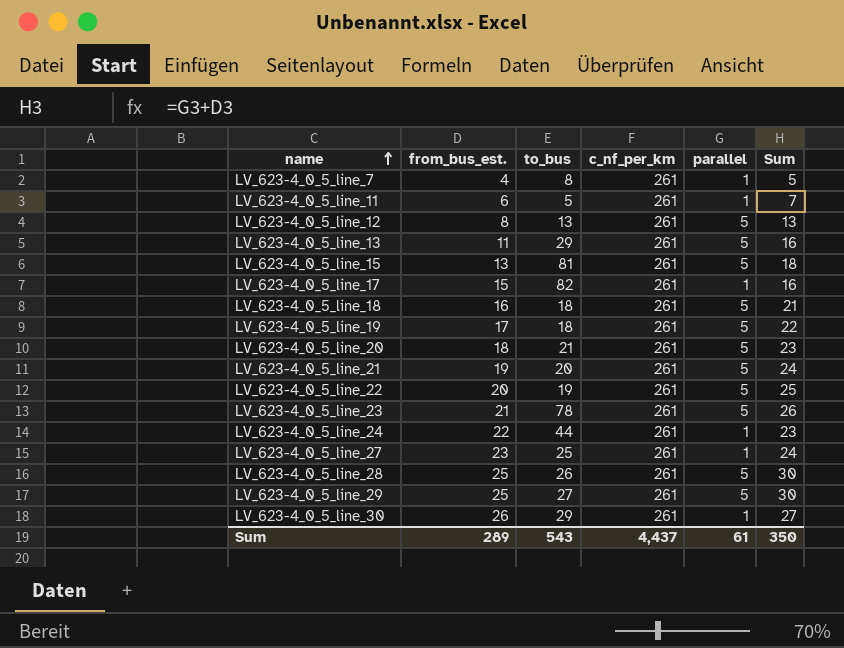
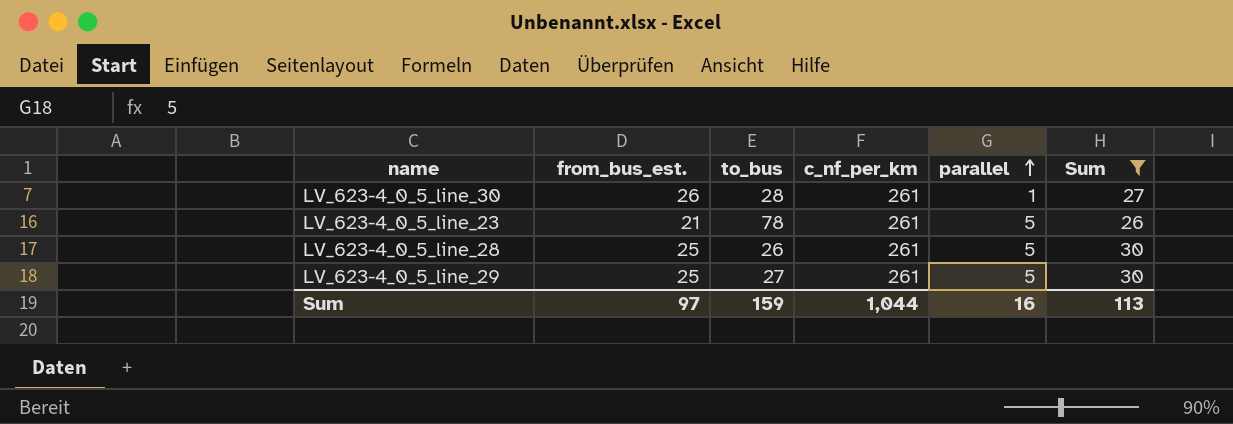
filter: none -> Sum >= 26
row order: name ascending -> parallel ascending
LV_623-4_0_5_line_30 | to_bus: 29 -> 28
Sum | from_bus_est.: 289 -> 97
Sum | to_bus: 543 -> 159
Sum | c_nf_per_km: 4,437 -> 1,044
Sum | parallel: 61 -> 16
Sum | Sum: 350 -> 113

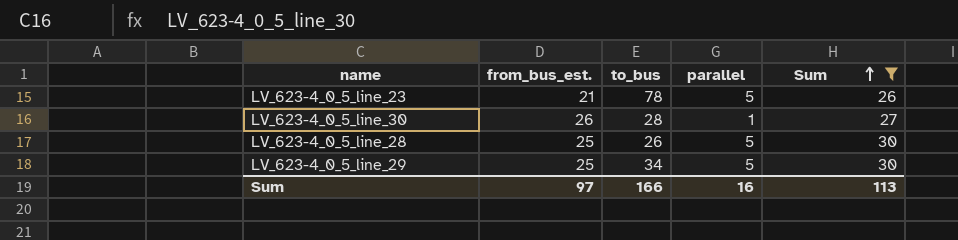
row order: parallel ascending -> Sum ascending
column c_nf_per_km | position: 4 -> none
LV_623-4_0_5_line_29 | to_bus: 27 -> 34
Sum | to_bus: 159 -> 166

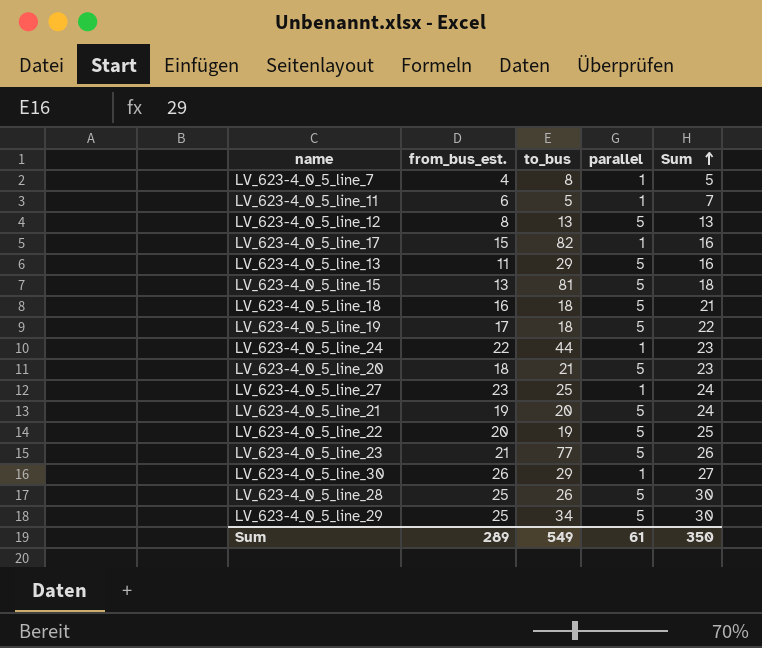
filter: Sum >= 26 -> none
LV_623-4_0_5_line_23 | to_bus: 78 -> 77
LV_623-4_0_5_line_30 | to_bus: 28 -> 29
Sum | from_bus_est.: 97 -> 289
Sum | to_bus: 166 -> 549
Sum | parallel: 16 -> 61
Sum | Sum: 113 -> 350

